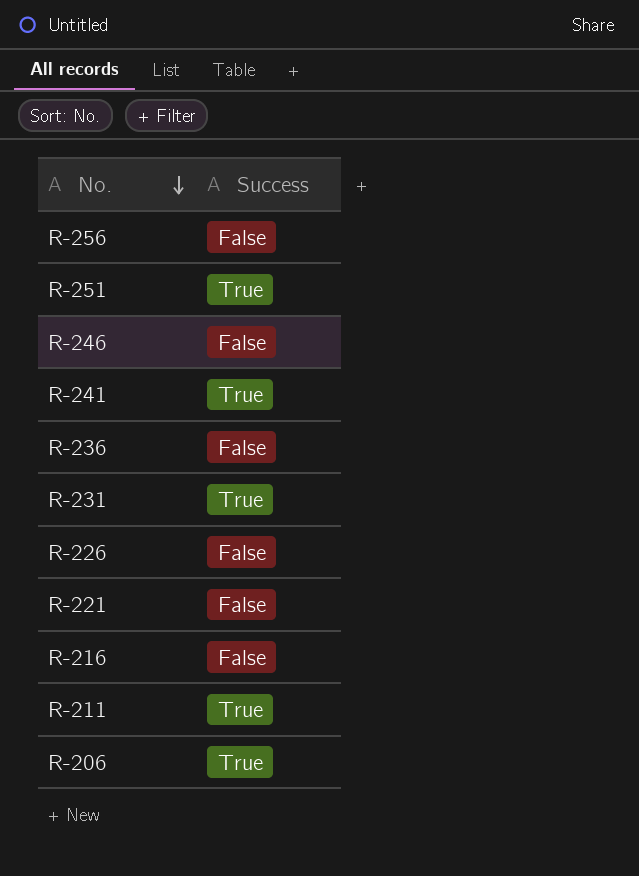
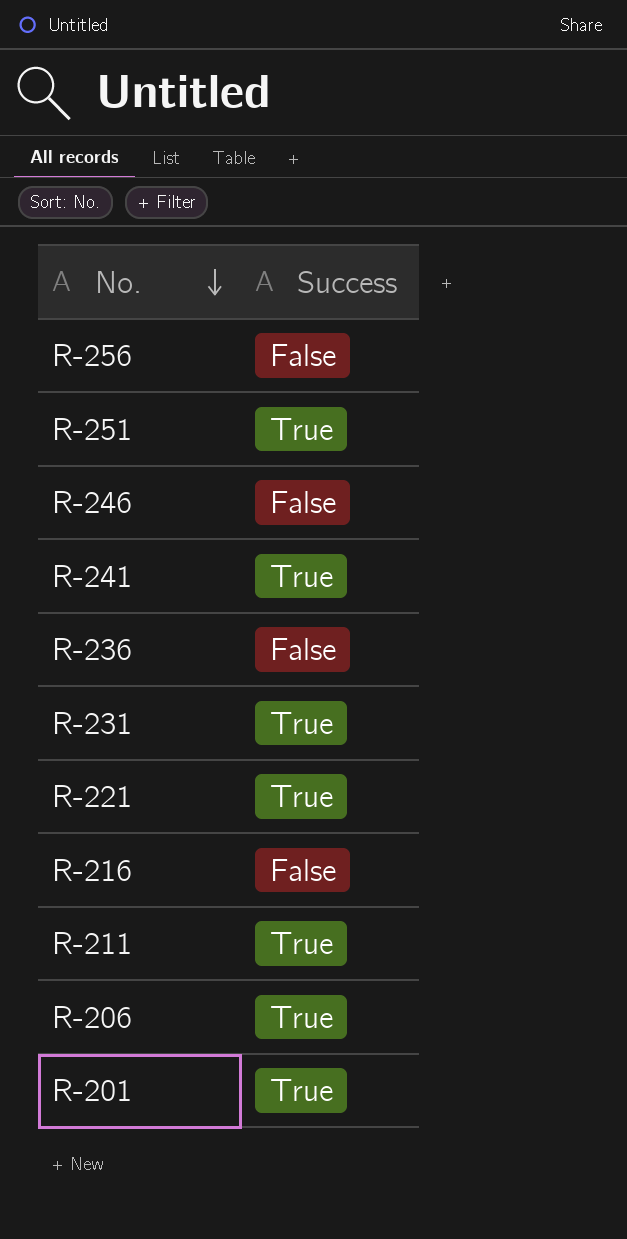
row R-226: False -> none
R-221 | Success: False -> True
row R-201: none -> True

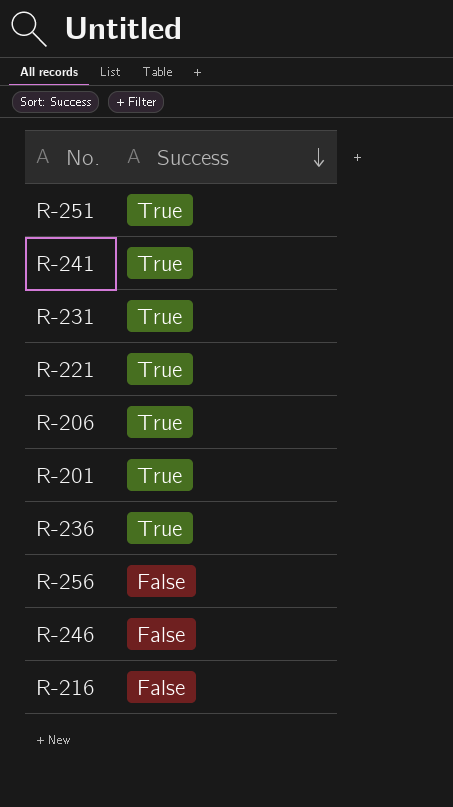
row order: No. descending -> Success descending
row R-211: True -> none
R-236 | Success: False -> True

